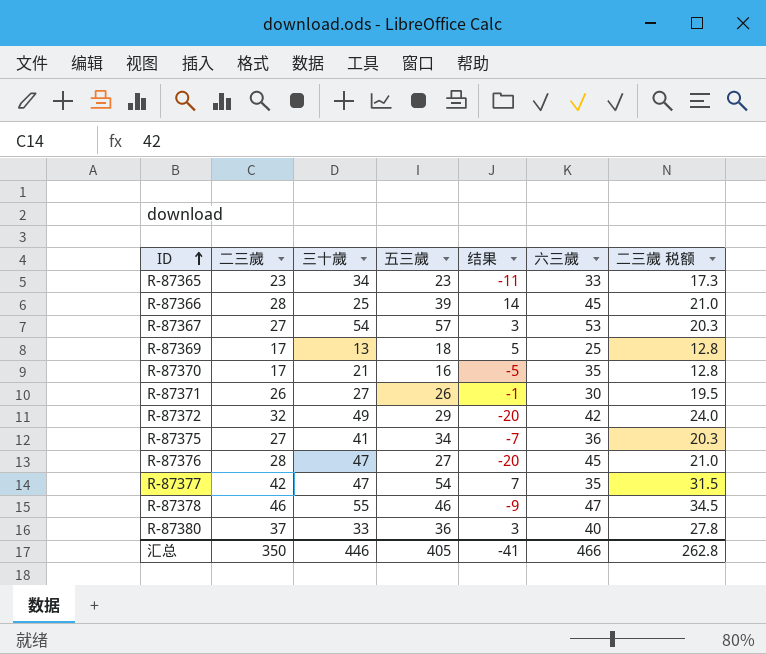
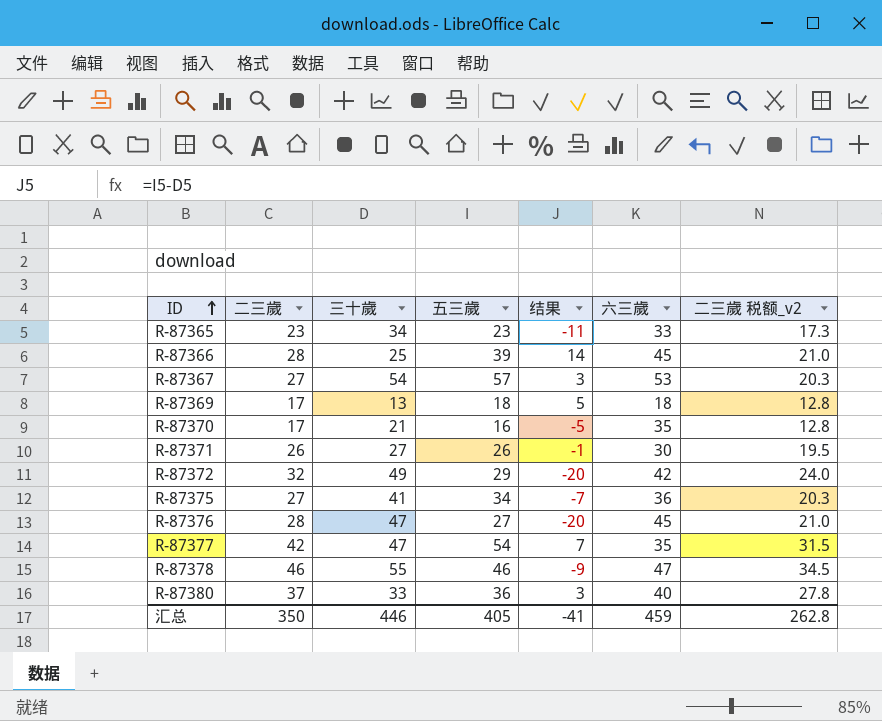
column name: 二三歲 税额 -> 二三歲 税额_v2
R-87369 | 六三歲: 25 -> 18
汇总 | 六三歲: 466 -> 459

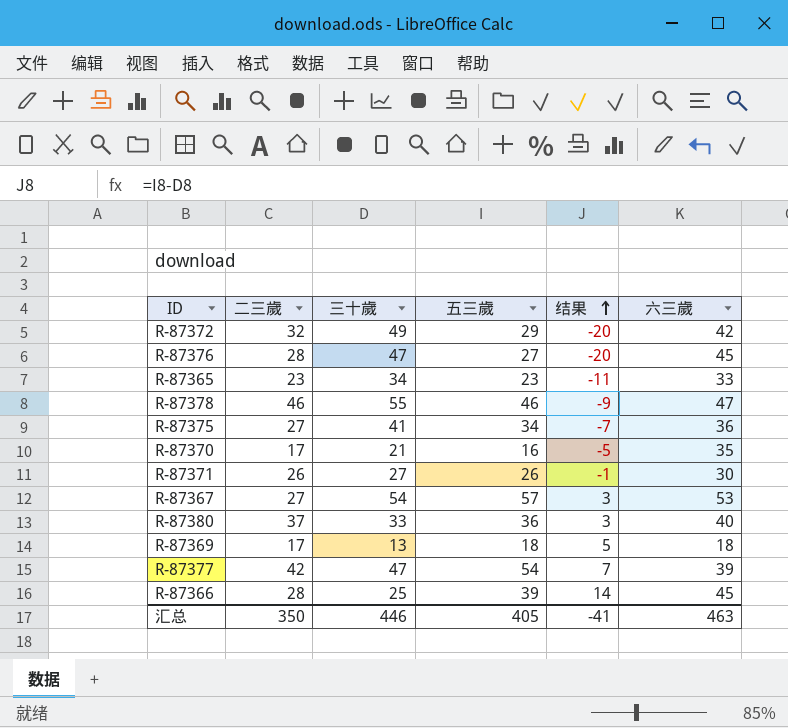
row order: ID ascending -> 结果 ascending
column 二三歲 税额_v2 | formula: [二三歲] * 0.75 -> none
R-87377 | 六三歲: 35 -> 39
汇总 | 六三歲: 459 -> 463

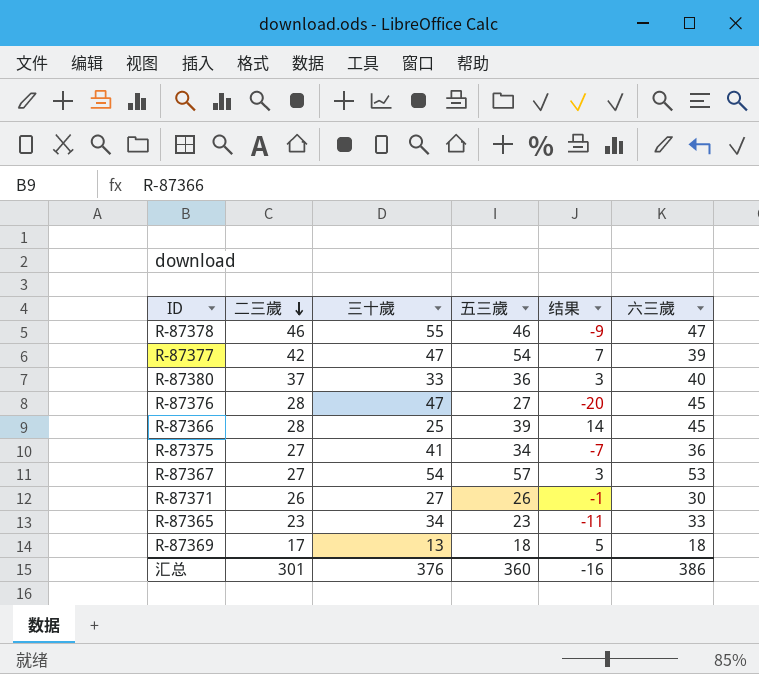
row order: 结果 ascending -> 二三歲 descending
row R-87372: 32 | 49 | 29 | -20 | 42 -> none
row R-87370: 17 | 21 | 16 | -5 | 35 -> none
汇总 | 二三歲: 350 -> 301
汇总 | 三十歲: 446 -> 376
汇总 | 五三歲: 405 -> 360
汇总 | 结果: -41 -> -16
汇总 | 六三歲: 463 -> 386

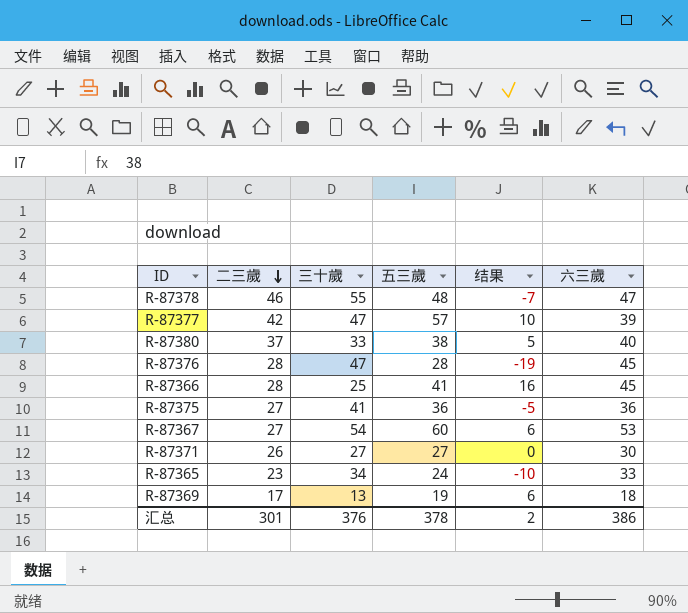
R-87378 | 五三歲: 46 -> 48
R-87378 | 结果: -9 -> -7
R-87377 | 五三歲: 54 -> 57
R-87377 | 结果: 7 -> 10
R-87380 | 五三歲: 36 -> 38
R-87380 | 结果: 3 -> 5
R-87376 | 五三歲: 27 -> 28
R-87376 | 结果: -20 -> -19
R-87366 | 五三歲: 39 -> 41
R-87366 | 结果: 14 -> 16
R-87375 | 五三歲: 34 -> 36
R-87375 | 结果: -7 -> -5
R-87367 | 五三歲: 57 -> 60
R-87367 | 结果: 3 -> 6
R-87371 | 五三歲: 26 -> 27
R-87371 | 结果: -1 -> 0
R-87365 | 五三歲: 23 -> 24
R-87365 | 结果: -11 -> -10
R-87369 | 五三歲: 18 -> 19
R-87369 | 结果: 5 -> 6
汇总 | 五三歲: 360 -> 378
汇总 | 结果: -16 -> 2

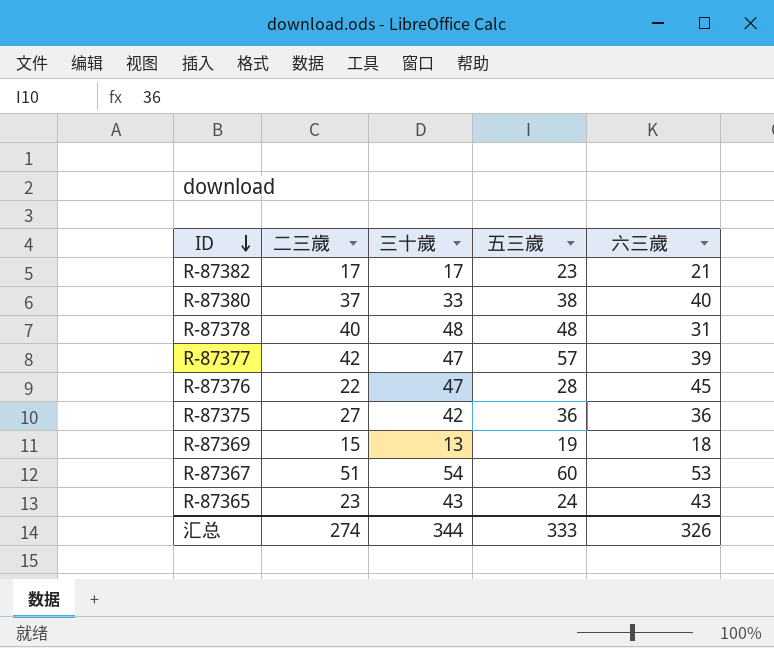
row order: 二三歲 descending -> ID descending
column 结果 | formula: [五三歲] - [三十歲] -> none
row R-87366: 28 | 25 | 41 | 16 | 45 -> none
row R-87371: 26 | 27 | 27 | 0 | 30 -> none
row R-87382: none -> 17 | 17 | 23 | 21
R-87378 | 二三歲: 46 -> 40
R-87378 | 三十歲: 55 -> 48
R-87378 | 六三歲: 47 -> 31
R-87376 | 二三歲: 28 -> 22
R-87375 | 三十歲: 41 -> 42
R-87369 | 二三歲: 17 -> 15
R-87367 | 二三歲: 27 -> 51
R-87365 | 三十歲: 34 -> 43
R-87365 | 六三歲: 33 -> 43
汇总 | 二三歲: 301 -> 274
汇总 | 三十歲: 376 -> 344
汇总 | 五三歲: 378 -> 333
汇总 | 六三歲: 386 -> 326

